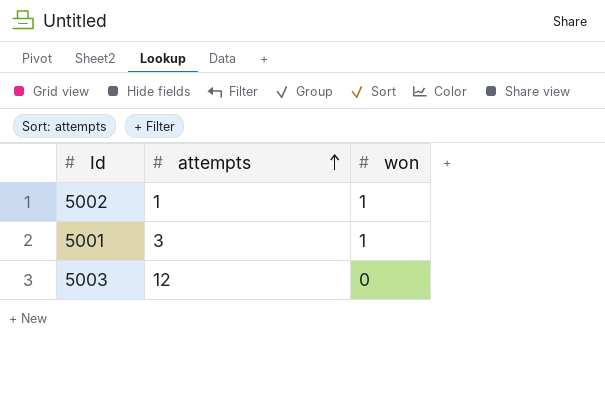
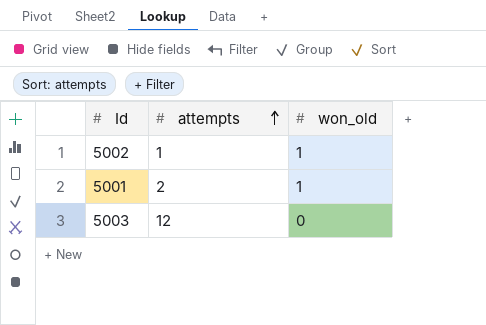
column name: won -> won_old
5001 | attempts: 3 -> 2

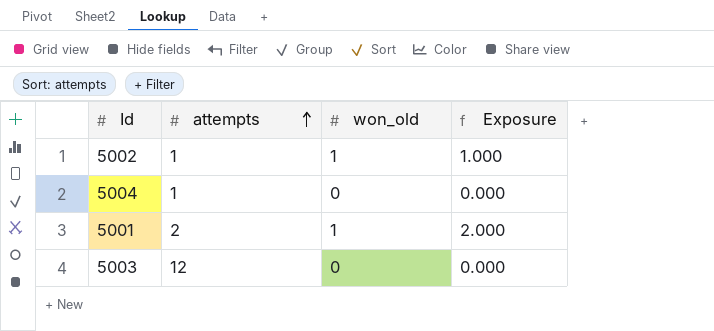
column Exposure | formula: none -> [attempts] * [won_old]
row 5004: none -> 1 | 0 | 0.000

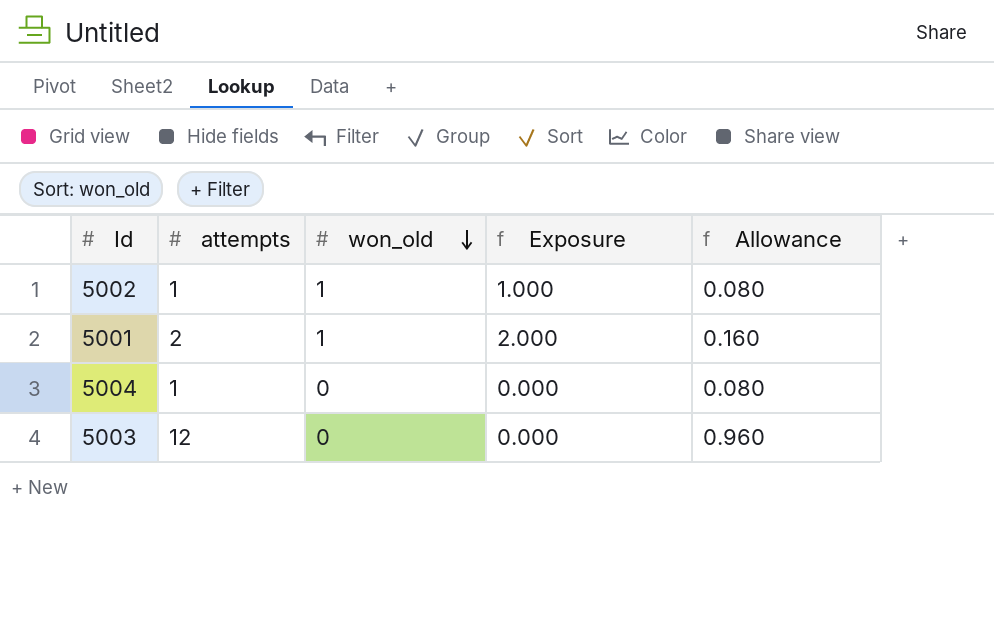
row order: attempts ascending -> won_old descending
column Allowance | formula: none -> [attempts] * 0.08

